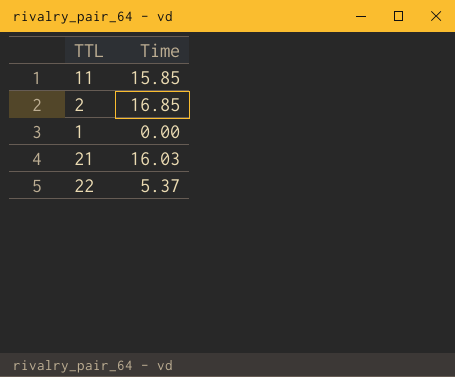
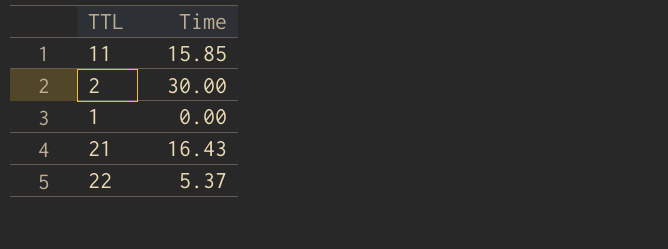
2 | Time: 16.85 -> 30.00
21 | Time: 16.03 -> 16.43

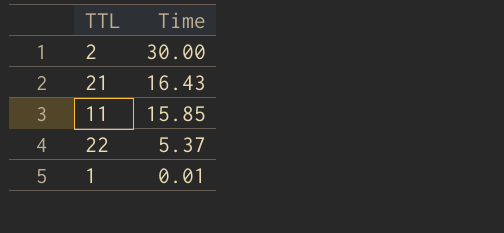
row order: none -> Time descending
1 | Time: 0.00 -> 0.01

